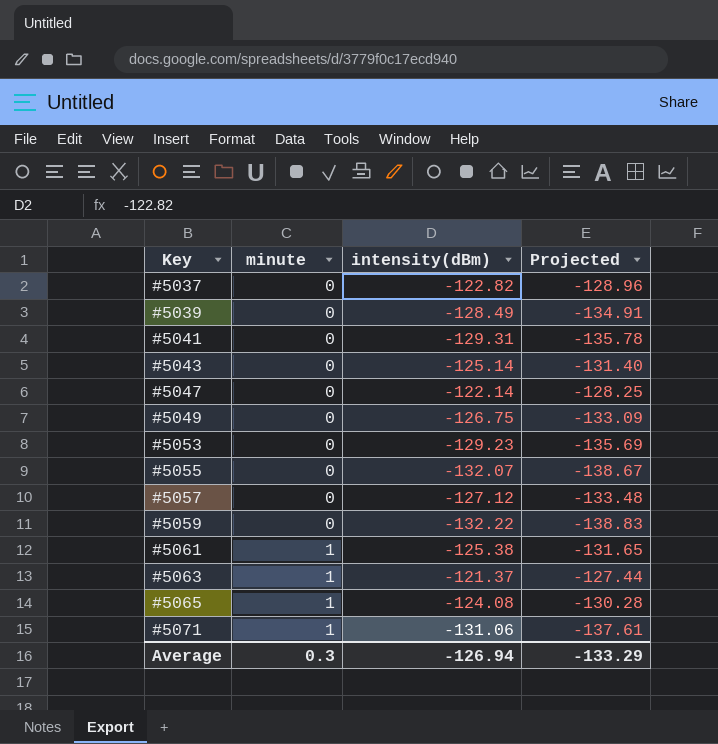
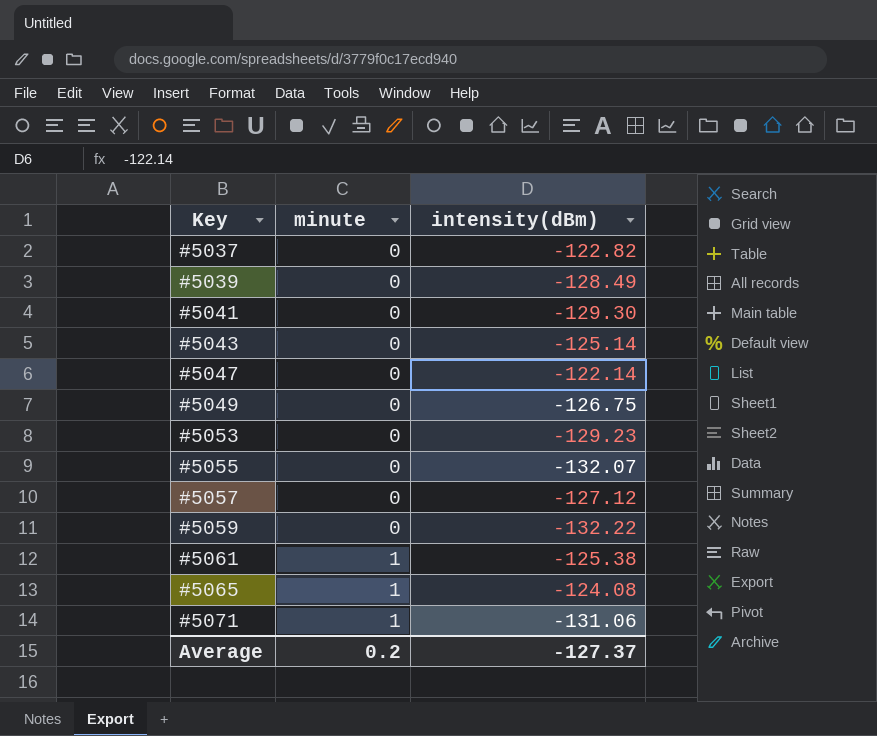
column Projected | formula: [intensity(dBm)] * 1.05 -> none
row #5063: 1 | -121.37 | -127.44 -> none
#5041 | intensity(dBm): -129.31 -> -129.30
Average | minute: 0.3 -> 0.2
Average | intensity(dBm): -126.94 -> -127.37

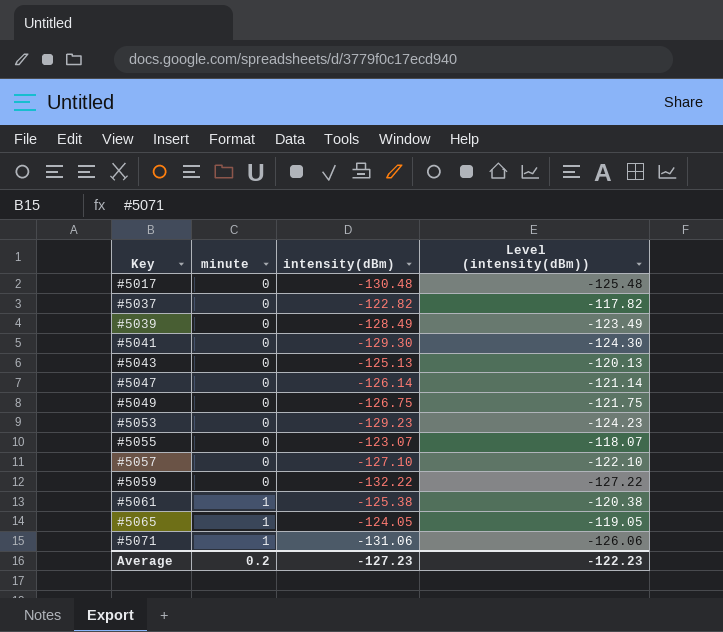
column Level (intensity(dBm)) | formula: none -> [intensity(dBm)] + 5
row #5017: none -> 0 | -130.48 | -125.48
#5043 | intensity(dBm): -125.14 -> -125.13
#5047 | intensity(dBm): -122.14 -> -126.14
#5055 | intensity(dBm): -132.07 -> -123.07
#5057 | intensity(dBm): -127.12 -> -127.10
#5065 | intensity(dBm): -124.08 -> -124.05
Average | intensity(dBm): -127.37 -> -127.23

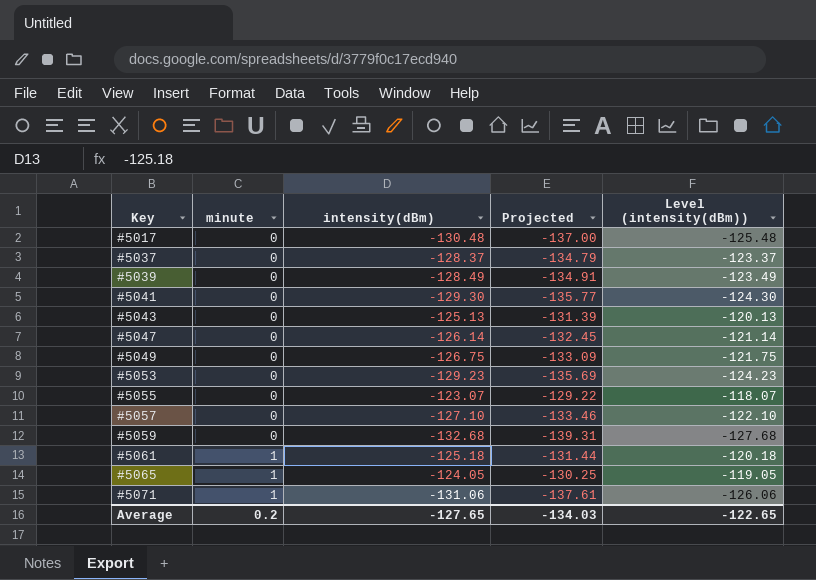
column Projected | formula: none -> [intensity(dBm)] * 1.05
#5037 | intensity(dBm): -122.82 -> -128.37
#5037 | Level (intensity(dBm)): -117.82 -> -123.37
#5059 | intensity(dBm): -132.22 -> -132.68
#5059 | Level (intensity(dBm)): -127.22 -> -127.68
#5061 | intensity(dBm): -125.38 -> -125.18
#5061 | Level (intensity(dBm)): -120.38 -> -120.18
Average | intensity(dBm): -127.23 -> -127.65
Average | Level (intensity(dBm)): -122.23 -> -122.65

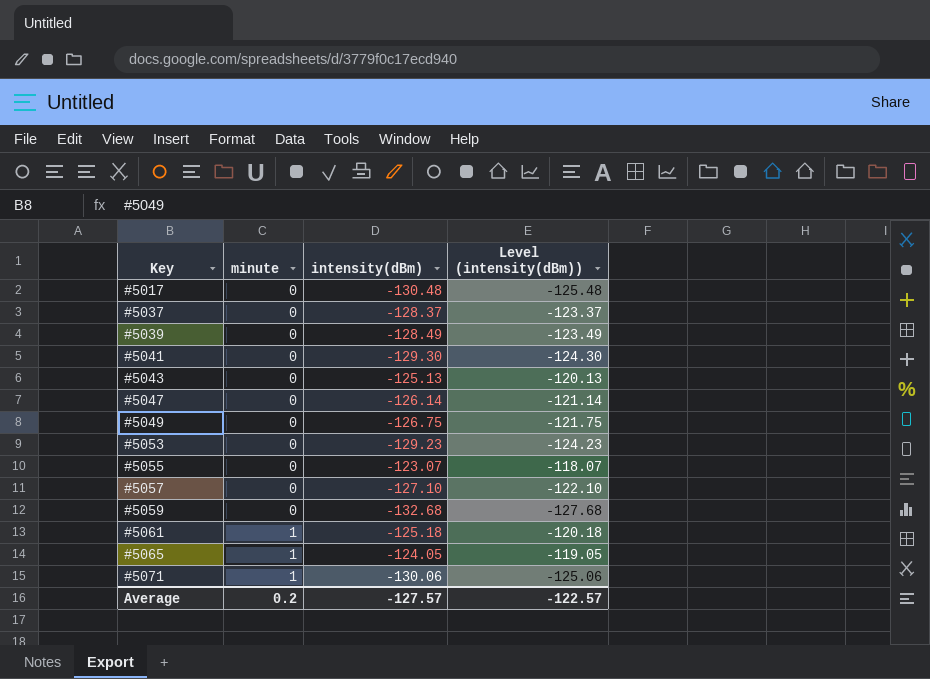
column Projected | formula: [intensity(dBm)] * 1.05 -> none
#5071 | intensity(dBm): -131.06 -> -130.06
#5071 | Level (intensity(dBm)): -126.06 -> -125.06
Average | intensity(dBm): -127.65 -> -127.57
Average | Level (intensity(dBm)): -122.65 -> -122.57

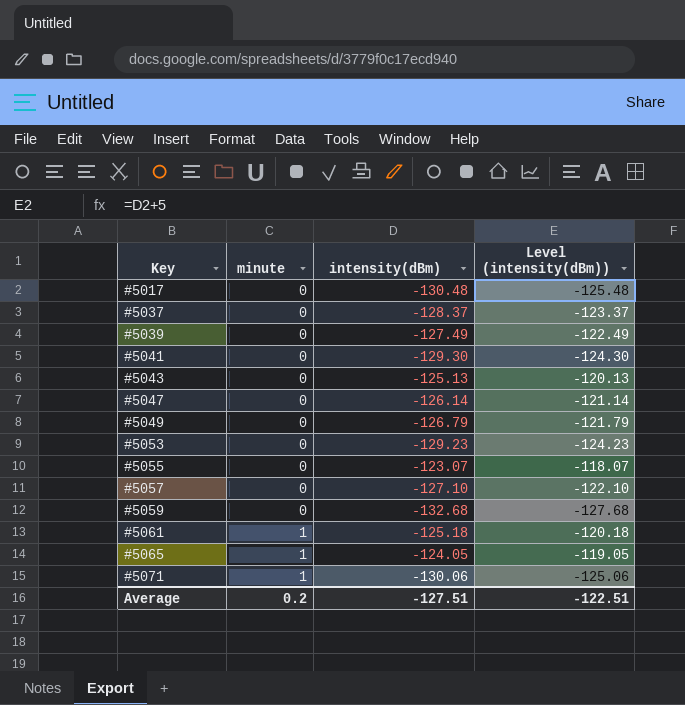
#5039 | intensity(dBm): -128.49 -> -127.49
#5039 | Level (intensity(dBm)): -123.49 -> -122.49
#5049 | intensity(dBm): -126.75 -> -126.79
#5049 | Level (intensity(dBm)): -121.75 -> -121.79
Average | intensity(dBm): -127.57 -> -127.51
Average | Level (intensity(dBm)): -122.57 -> -122.51

